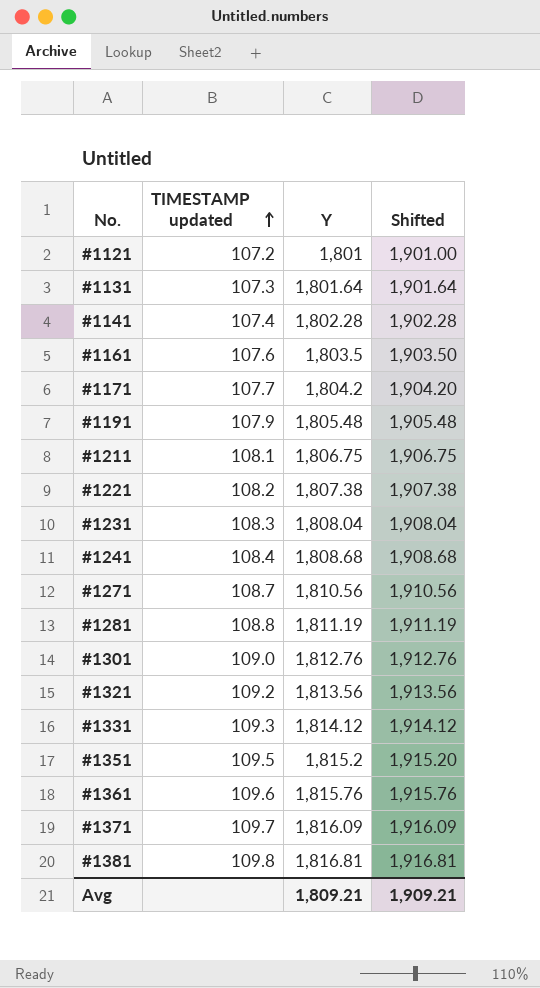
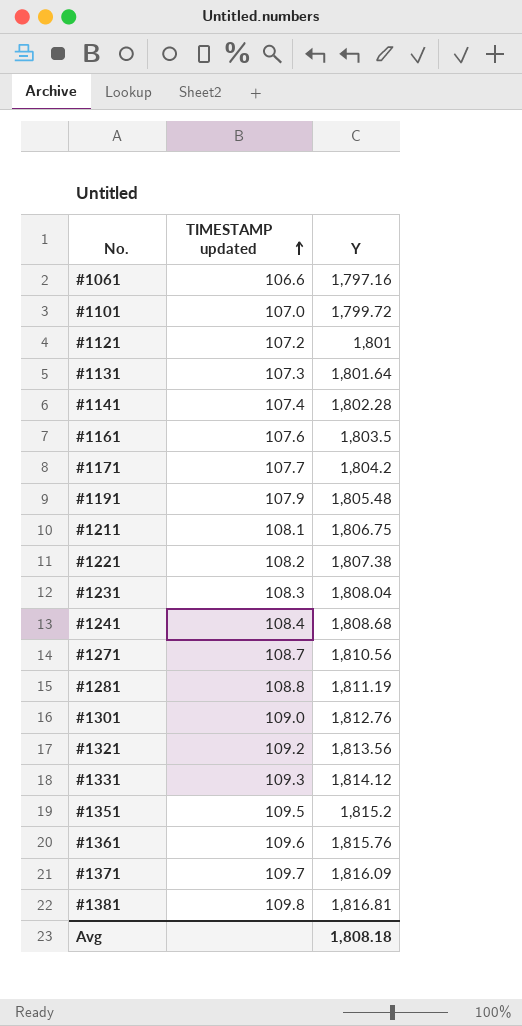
column Shifted | formula: [Y] + 100 -> none
row #1061: none -> 106.6 | 1,797.16
row #1101: none -> 107.0 | 1,799.72
Avg | Y: 1,809.21 -> 1,808.18

